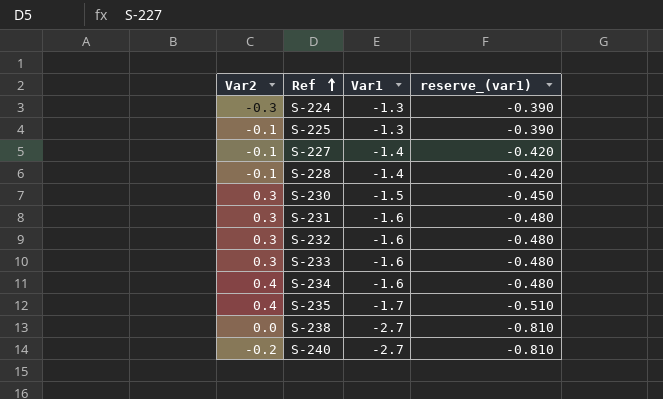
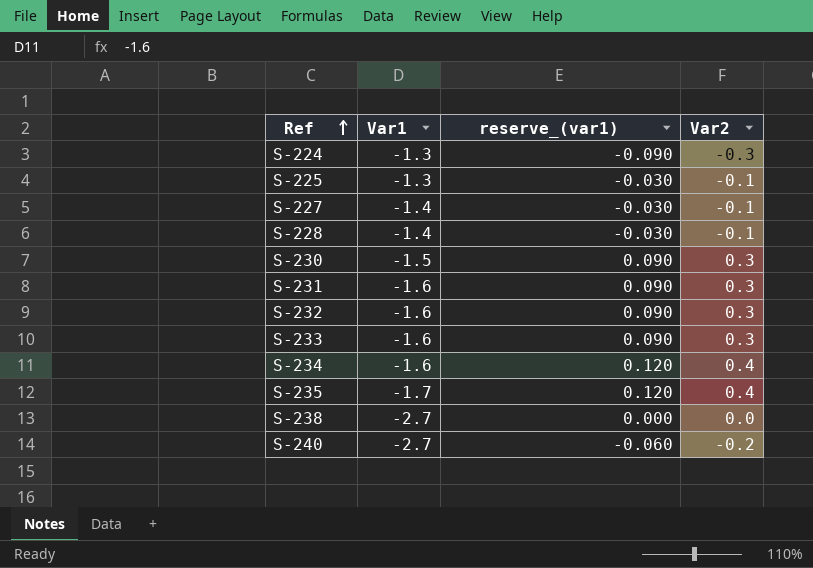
column reserve_(var1) | formula: [Var1] * 0.3 -> [Var2] * 0.3
column Var2 | position: 1 -> 4

